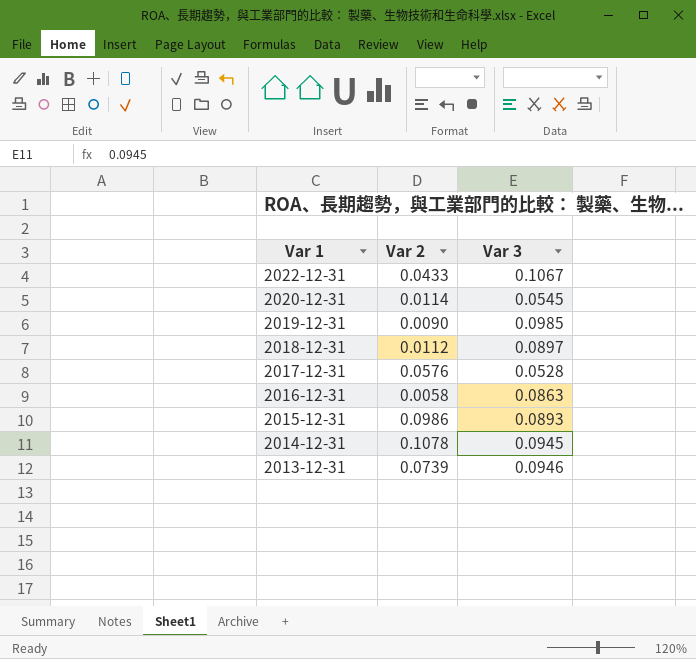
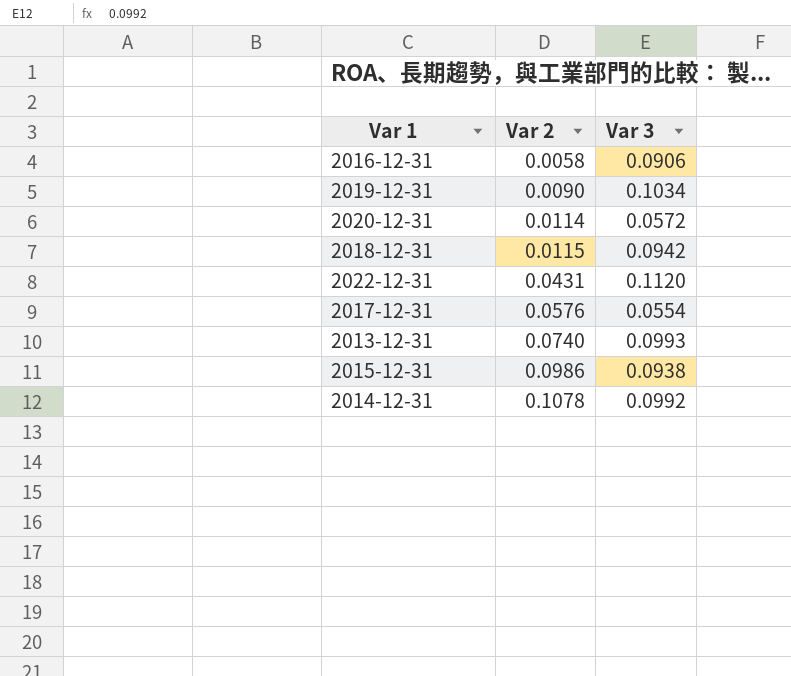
row order: Var 1 descending -> Var 2 ascending
2016-12-31 | Var 3: 0.0863 -> 0.0906
2019-12-31 | Var 3: 0.0985 -> 0.1034
2020-12-31 | Var 3: 0.0545 -> 0.0572
2018-12-31 | Var 2: 0.0112 -> 0.0115
2018-12-31 | Var 3: 0.0897 -> 0.0942
2022-12-31 | Var 2: 0.0433 -> 0.0431
2022-12-31 | Var 3: 0.1067 -> 0.1120
2017-12-31 | Var 3: 0.0528 -> 0.0554
2013-12-31 | Var 2: 0.0739 -> 0.0740
2013-12-31 | Var 3: 0.0946 -> 0.0993
2015-12-31 | Var 3: 0.0893 -> 0.0938
2014-12-31 | Var 3: 0.0945 -> 0.0992

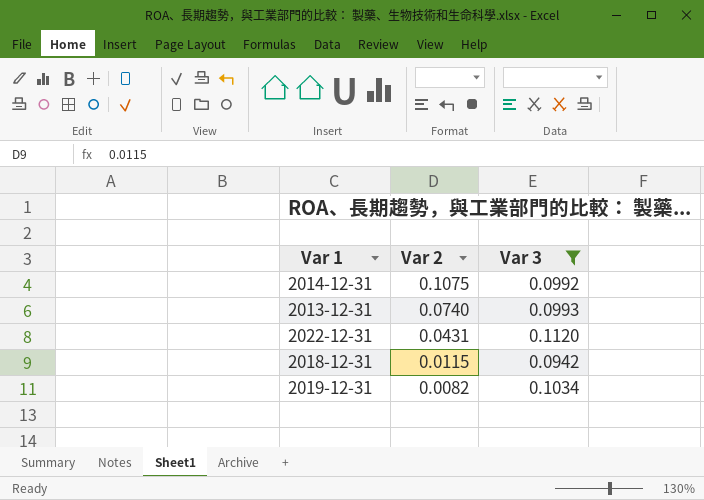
filter: none -> Var 3 >= 0.0942
row order: Var 2 ascending -> Var 2 descending
2014-12-31 | Var 2: 0.1078 -> 0.1075
2019-12-31 | Var 2: 0.0090 -> 0.0082

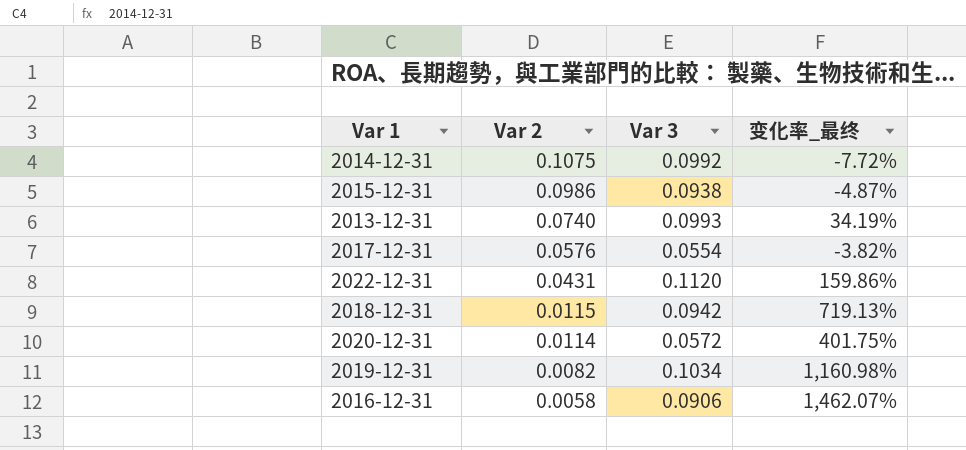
filter: Var 3 >= 0.0942 -> none
column 变化率_最终 | formula: none -> ([Var 3] - [Var 2]) / [Var 2]

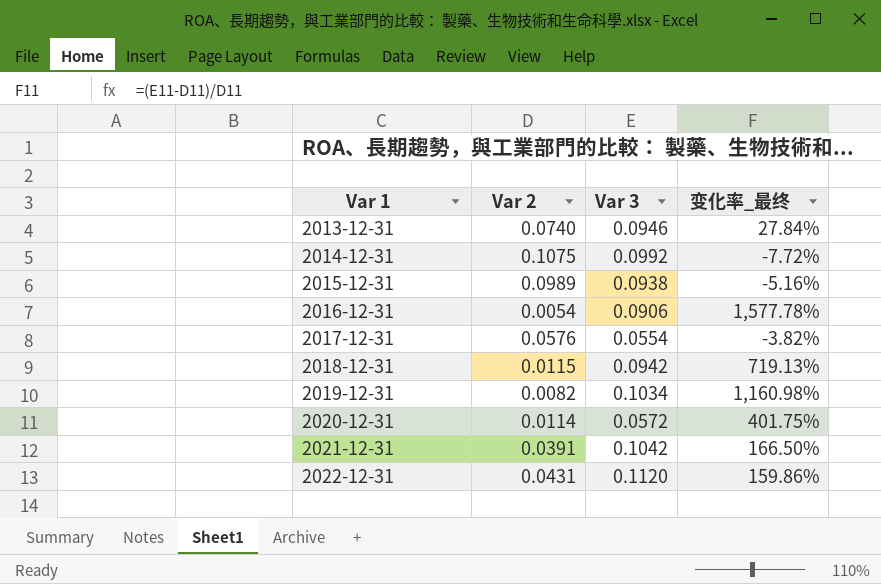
row order: Var 2 descending -> Var 1 ascending
2013-12-31 | Var 3: 0.0993 -> 0.0946
2013-12-31 | 变化率_最终: 34.19% -> 27.84%
2015-12-31 | Var 2: 0.0986 -> 0.0989
2015-12-31 | 变化率_最终: -4.87% -> -5.16%
2016-12-31 | Var 2: 0.0058 -> 0.0054
2016-12-31 | 变化率_最终: 1,462.07% -> 1,577.78%
row 2021-12-31: none -> 0.0391 | 0.1042 | 166.50%

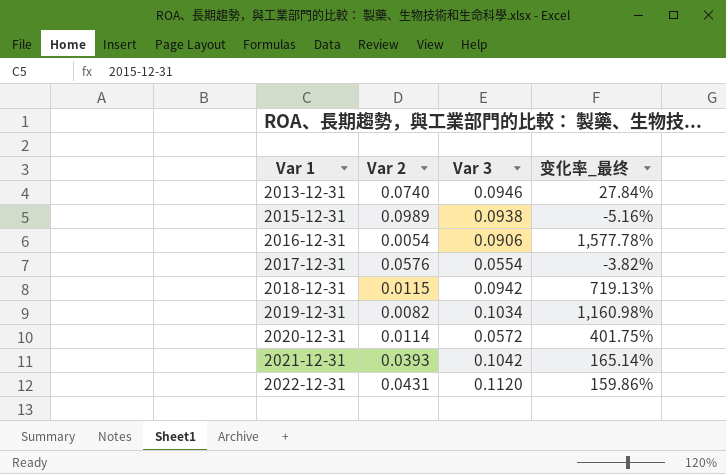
row 2014-12-31: 0.1075 | 0.0992 | -7.72% -> none
2021-12-31 | Var 2: 0.0391 -> 0.0393
2021-12-31 | 变化率_最终: 166.50% -> 165.14%

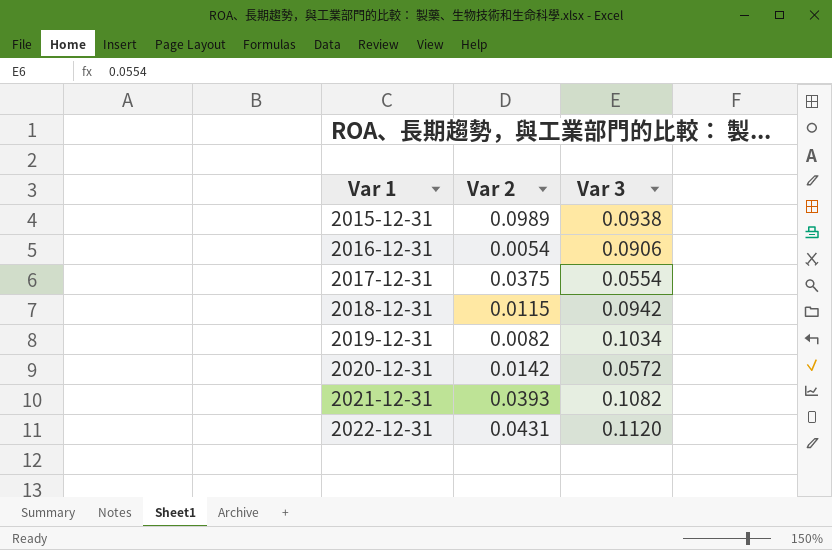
column 变化率_最终 | formula: ([Var 3] - [Var 2]) / [Var 2] -> none
row 2013-12-31: 0.0740 | 0.0946 | 27.84% -> none
2017-12-31 | Var 2: 0.0576 -> 0.0375
2020-12-31 | Var 2: 0.0114 -> 0.0142
2021-12-31 | Var 3: 0.1042 -> 0.1082

